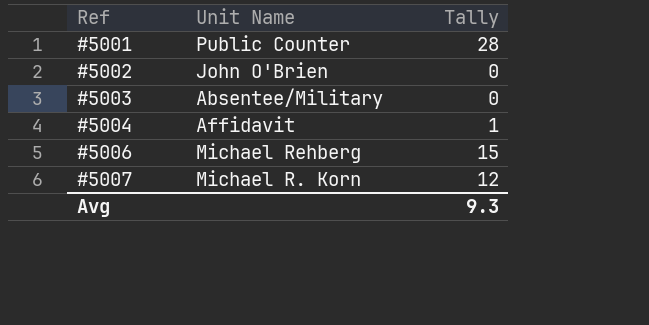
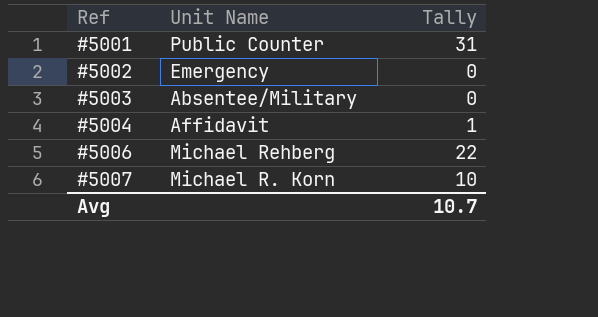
#5001 | Tally: 28 -> 31
#5002 | Unit Name: John O'Brien -> Emergency
#5006 | Tally: 15 -> 22
#5007 | Tally: 12 -> 10
Avg | Tally: 9.3 -> 10.7

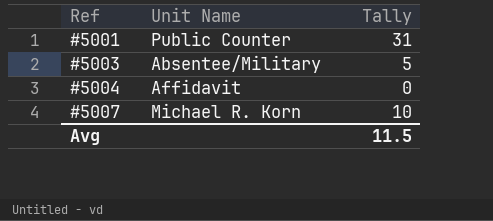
row #5002: Emergency | 0 -> none
row #5006: Michael Rehberg | 22 -> none
#5003 | Tally: 0 -> 5
#5004 | Tally: 1 -> 0
Avg | Tally: 10.7 -> 11.5

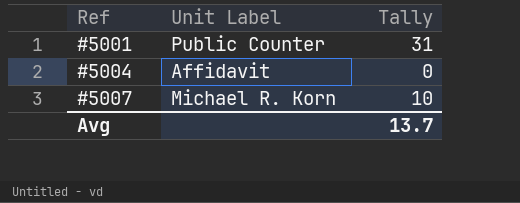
column name: Unit Name -> Unit Label
row #5003: Absentee/Military | 5 -> none
Avg | Tally: 11.5 -> 13.7

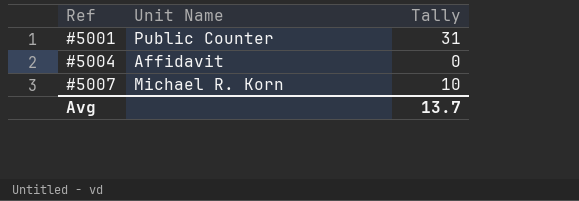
column name: Unit Label -> Unit Name

